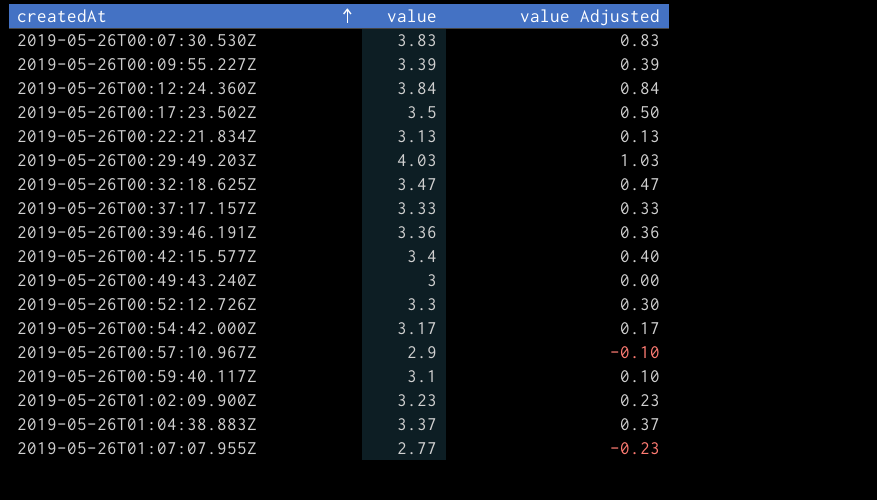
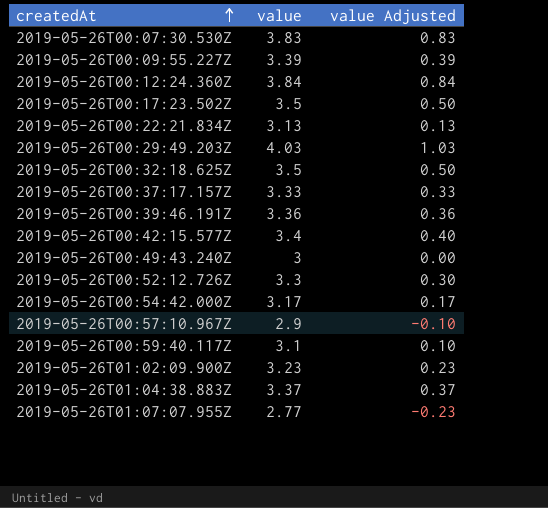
2019-05-26T00:32:18.625Z | value: 3.47 -> 3.5
2019-05-26T00:32:18.625Z | value Adjusted: 0.47 -> 0.50

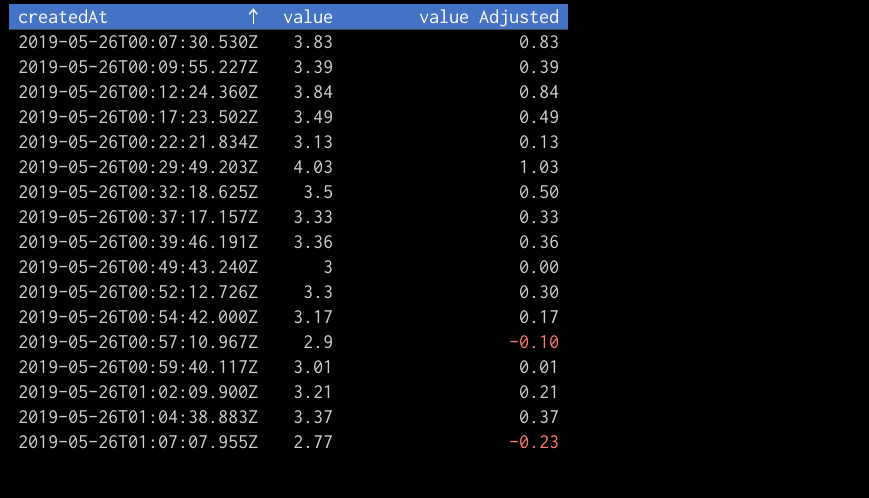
row 2019-05-26T00:42:15.577Z: 3.4 | 0.40 -> none
2019-05-26T00:17:23.502Z | value: 3.5 -> 3.49
2019-05-26T00:17:23.502Z | value Adjusted: 0.50 -> 0.49
2019-05-26T00:59:40.117Z | value: 3.1 -> 3.01
2019-05-26T00:59:40.117Z | value Adjusted: 0.10 -> 0.01
2019-05-26T01:02:09.900Z | value: 3.23 -> 3.21
2019-05-26T01:02:09.900Z | value Adjusted: 0.23 -> 0.21

